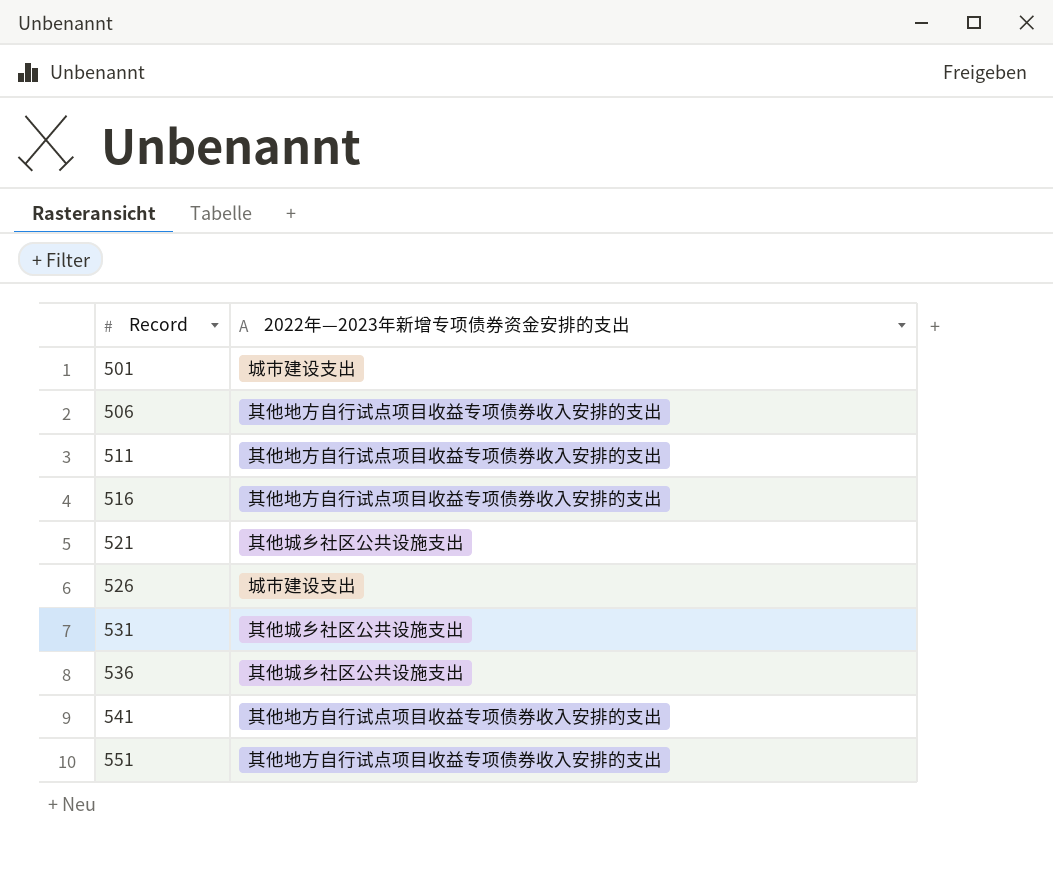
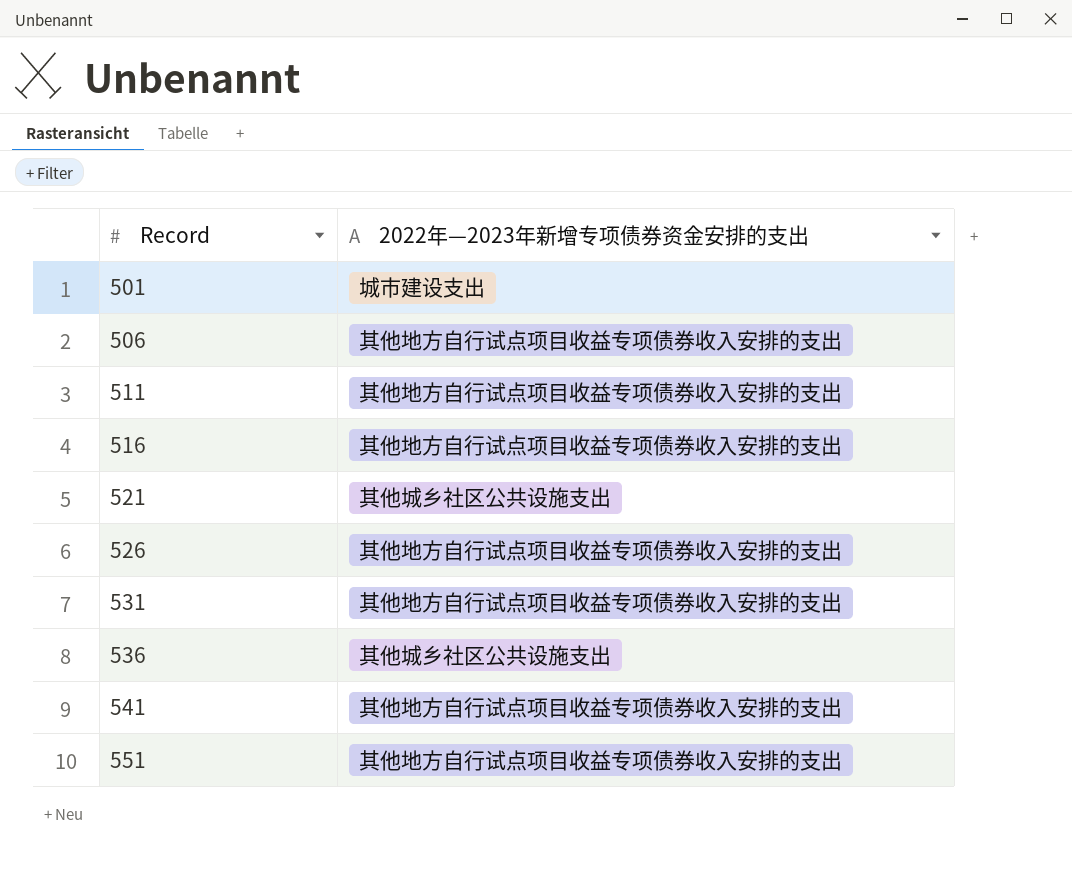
526 | 2022年—2023年新增专项债券资金安排的支出: 城市建设支出 -> 其他地方自行试点项目收益专项债券收入安排的支出
531 | 2022年—2023年新增专项债券资金安排的支出: 其他城乡社区公共设施支出 -> 其他地方自行试点项目收益专项债券收入安排的支出

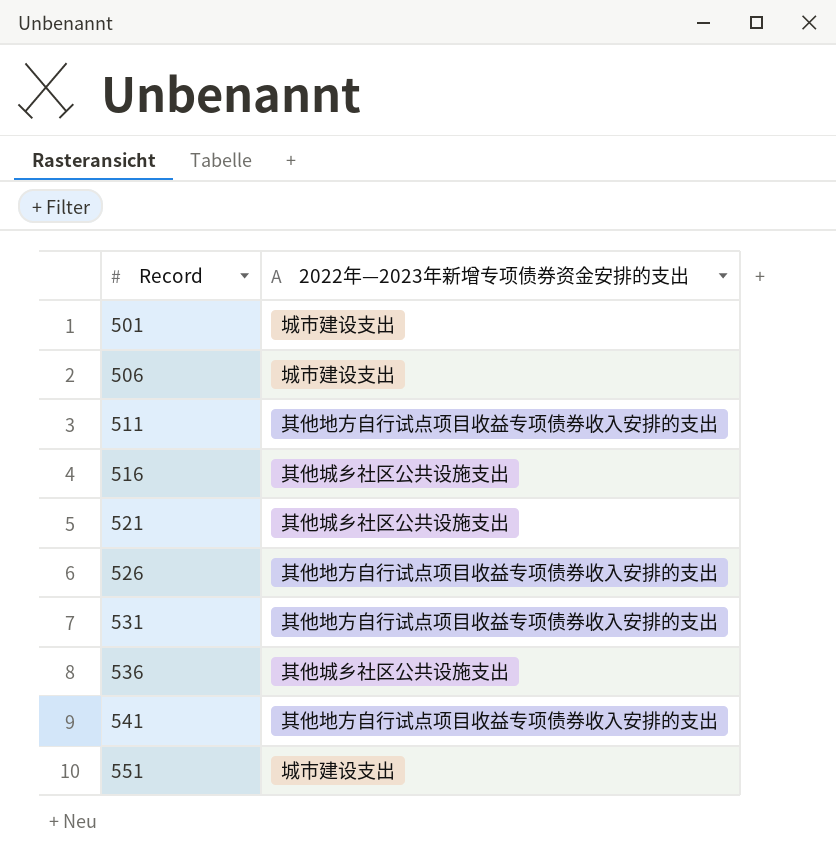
506 | 2022年—2023年新增专项债券资金安排的支出: 其他地方自行试点项目收益专项债券收入安排的支出 -> 城市建设支出
516 | 2022年—2023年新增专项债券资金安排的支出: 其他地方自行试点项目收益专项债券收入安排的支出 -> 其他城乡社区公共设施支出
551 | 2022年—2023年新增专项债券资金安排的支出: 其他地方自行试点项目收益专项债券收入安排的支出 -> 城市建设支出

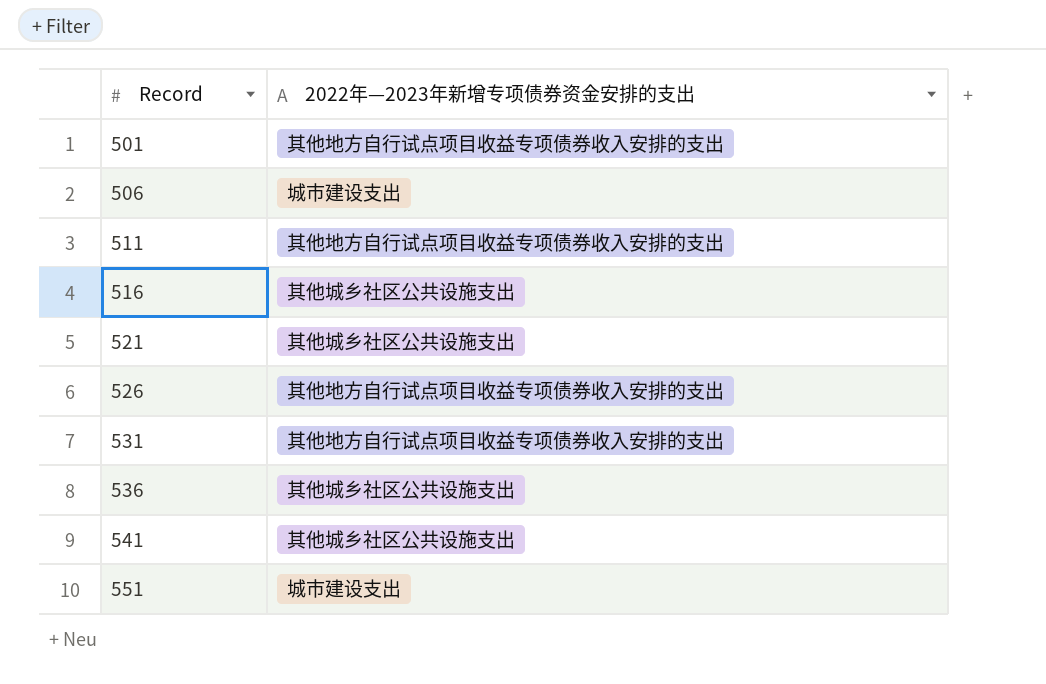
501 | 2022年—2023年新增专项债券资金安排的支出: 城市建设支出 -> 其他地方自行试点项目收益专项债券收入安排的支出
541 | 2022年—2023年新增专项债券资金安排的支出: 其他地方自行试点项目收益专项债券收入安排的支出 -> 其他城乡社区公共设施支出

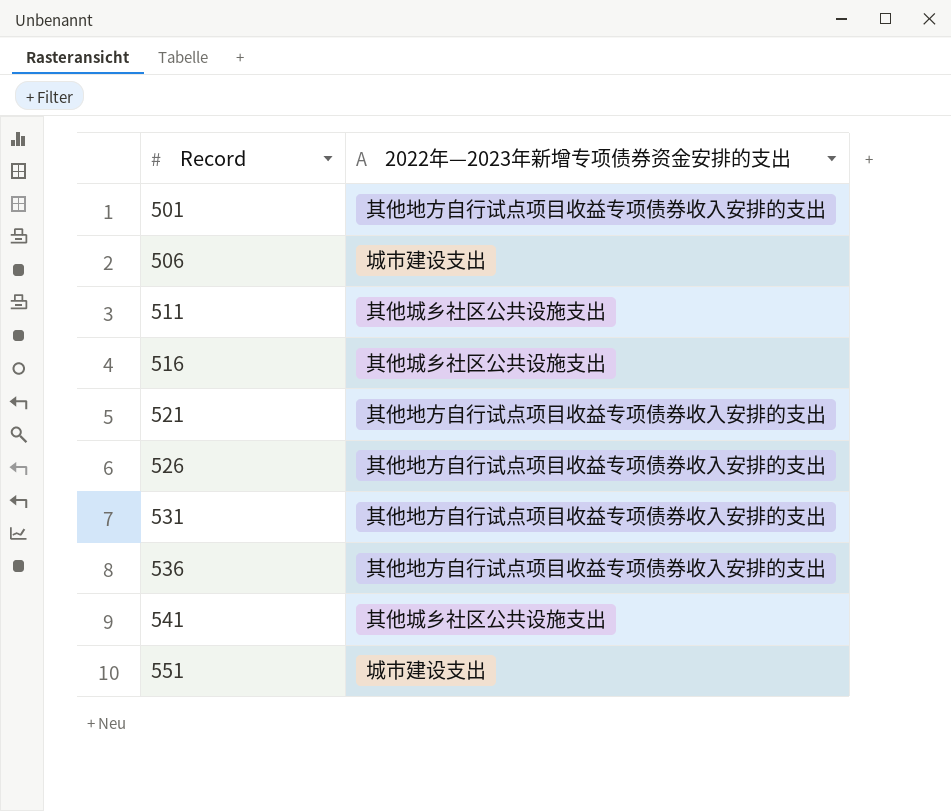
511 | 2022年—2023年新增专项债券资金安排的支出: 其他地方自行试点项目收益专项债券收入安排的支出 -> 其他城乡社区公共设施支出
521 | 2022年—2023年新增专项债券资金安排的支出: 其他城乡社区公共设施支出 -> 其他地方自行试点项目收益专项债券收入安排的支出
536 | 2022年—2023年新增专项债券资金安排的支出: 其他城乡社区公共设施支出 -> 其他地方自行试点项目收益专项债券收入安排的支出

